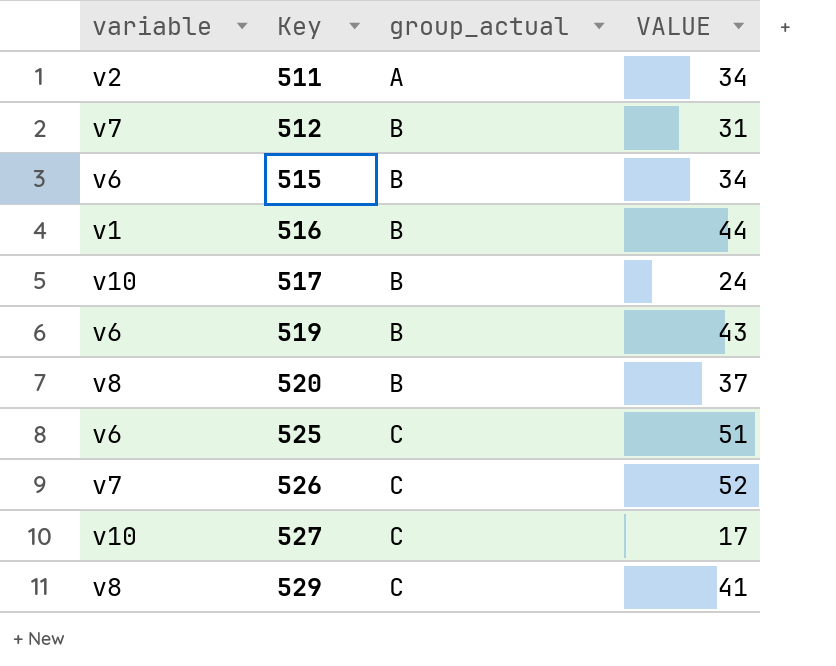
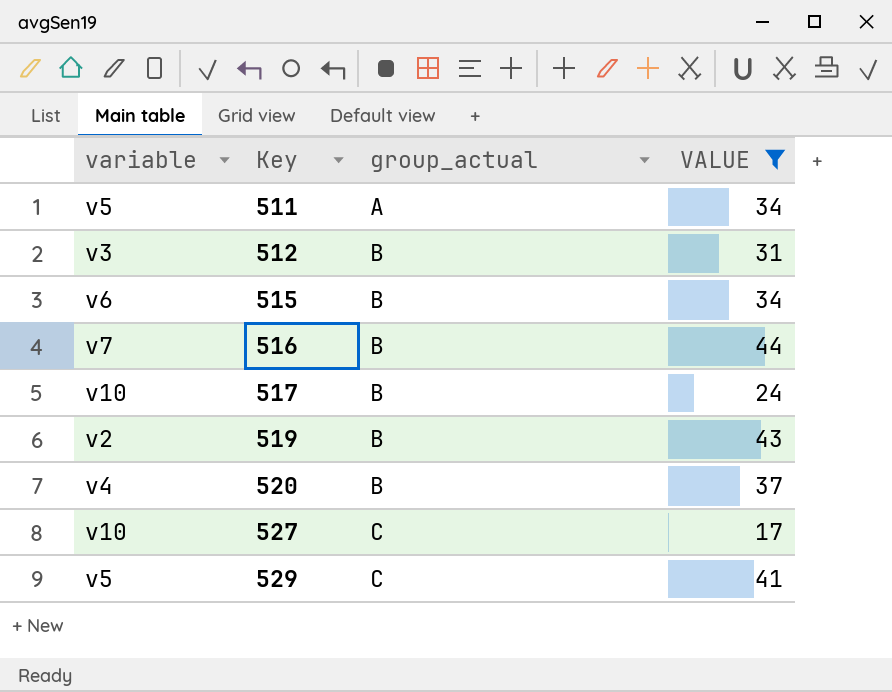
filter: none -> VALUE <= 44
511 | variable: v2 -> v5
512 | variable: v7 -> v3
516 | variable: v1 -> v7
519 | variable: v6 -> v2
520 | variable: v8 -> v4
529 | variable: v8 -> v5

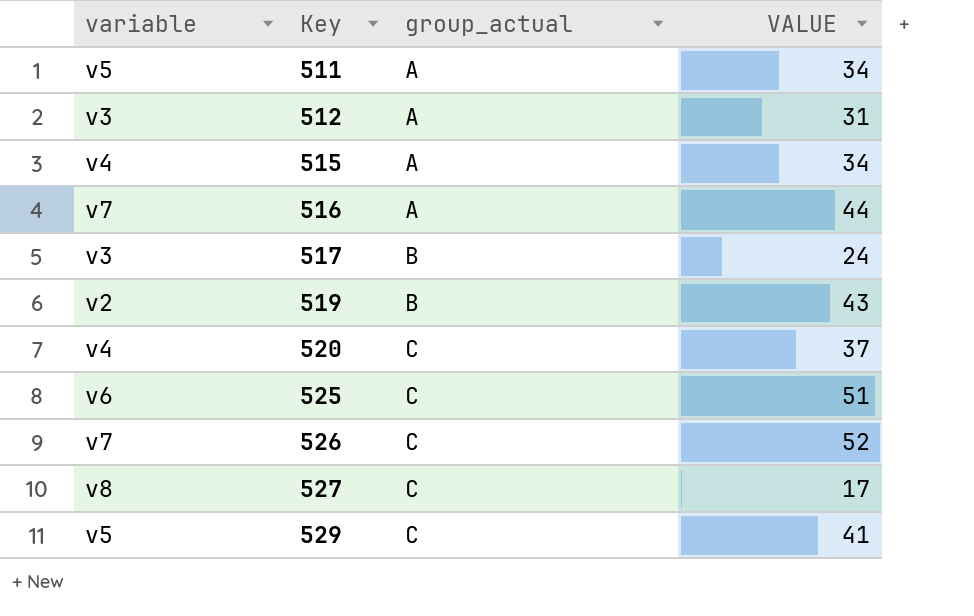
filter: VALUE <= 44 -> none
512 | group_actual: B -> A
515 | variable: v6 -> v4
515 | group_actual: B -> A
516 | group_actual: B -> A
517 | variable: v10 -> v3
520 | group_actual: B -> C
527 | variable: v10 -> v8

